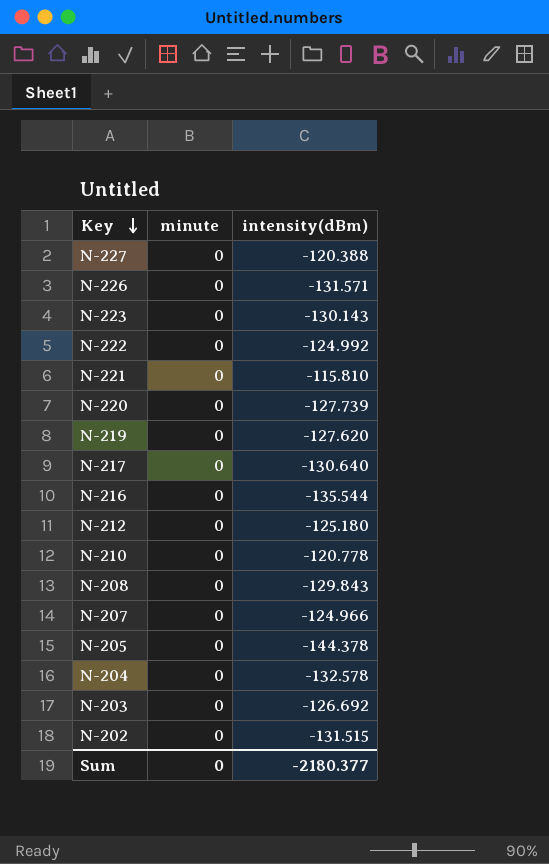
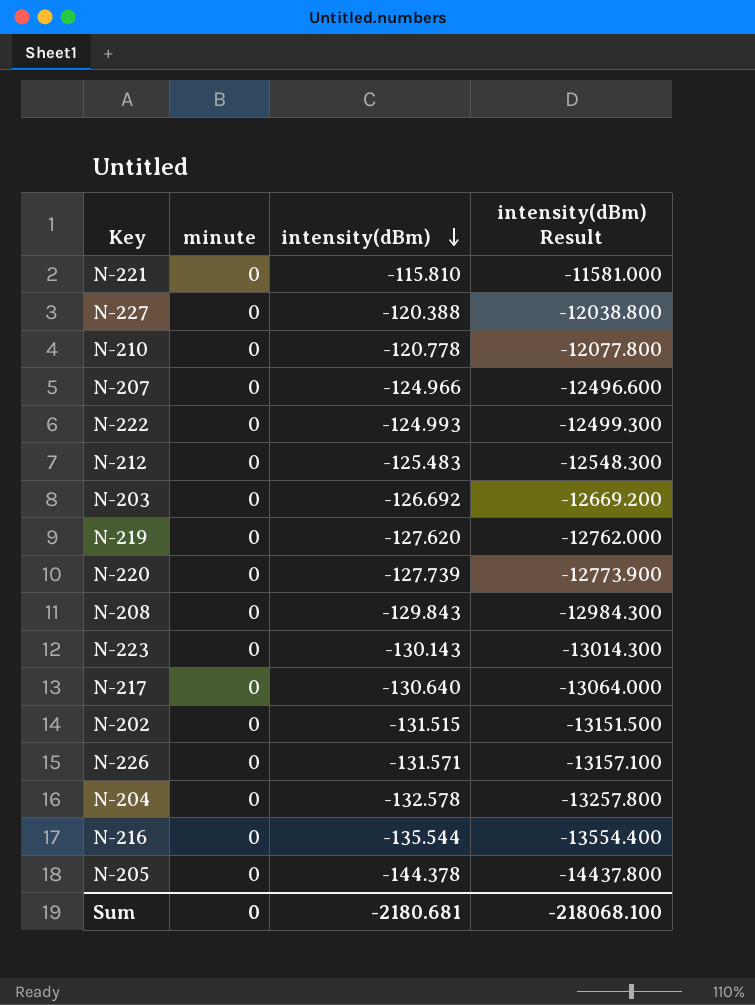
row order: Key descending -> intensity(dBm) descending
column intensity(dBm) Result | formula: none -> [intensity(dBm)] * 100
N-222 | intensity(dBm): -124.992 -> -124.993
N-212 | intensity(dBm): -125.180 -> -125.483
Sum | intensity(dBm): -2180.377 -> -2180.681

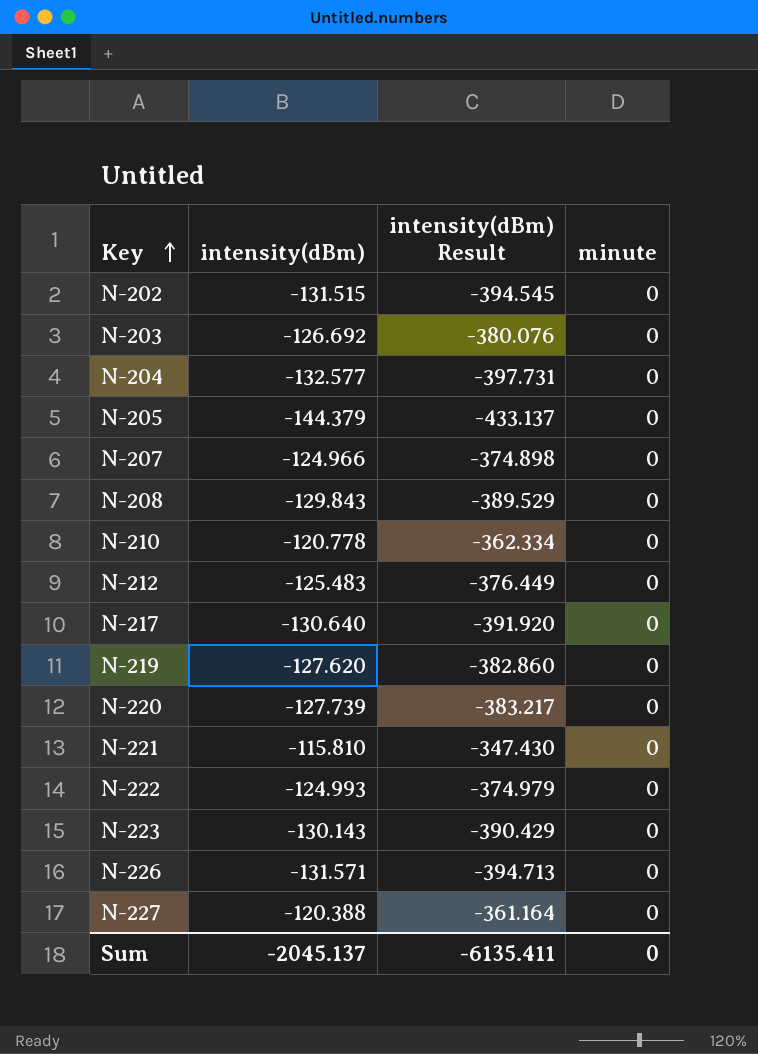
row order: intensity(dBm) descending -> Key ascending
column intensity(dBm) Result | formula: [intensity(dBm)] * 100 -> [intensity(dBm)] * 3
column minute | position: 2 -> 4
row N-216: 0 | -135.544 | -13554.400 -> none
N-204 | intensity(dBm): -132.578 -> -132.577
N-205 | intensity(dBm): -144.378 -> -144.379
Sum | intensity(dBm): -2180.681 -> -2045.137
Sum | intensity(dBm) Result: -218068.100 -> -6135.411

